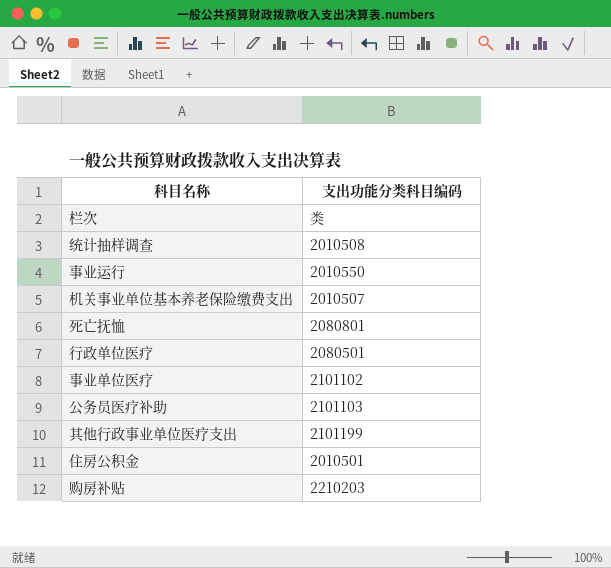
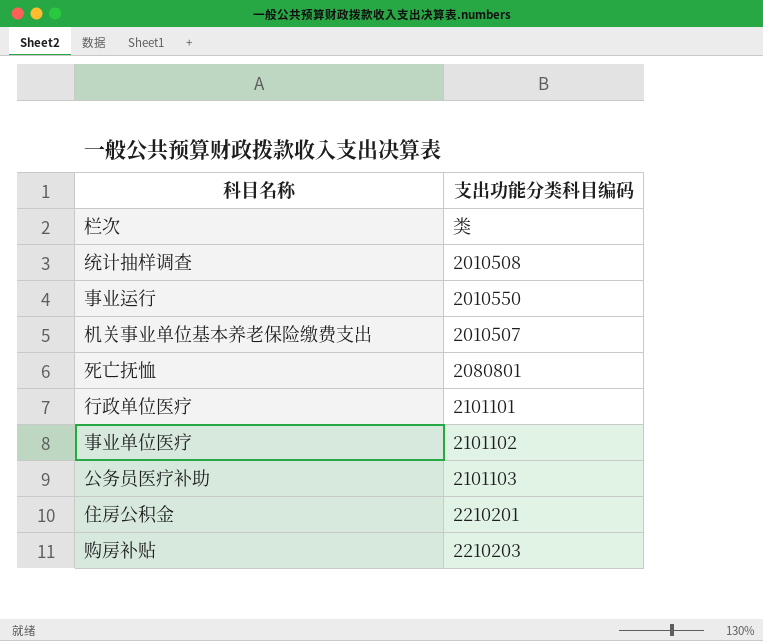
row 其他行政事业单位医疗支出: 2101199 -> none
行政单位医疗 | 支出功能分类科目编码: 2080501 -> 2101101
住房公积金 | 支出功能分类科目编码: 2010501 -> 2210201

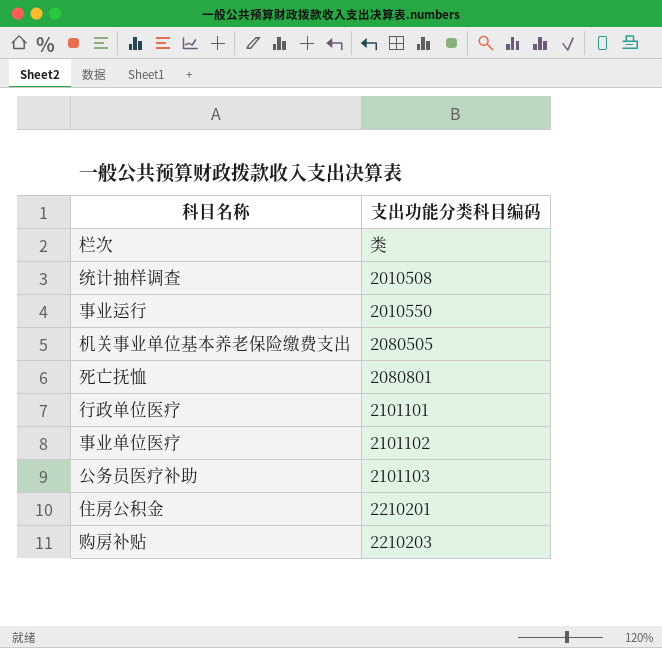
机关事业单位基本养老保险缴费支出 | 支出功能分类科目编码: 2010507 -> 2080505

